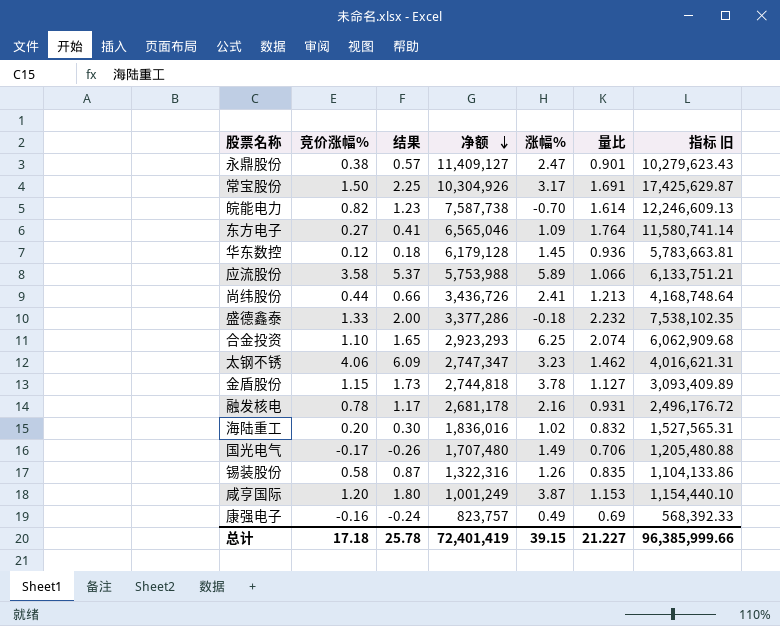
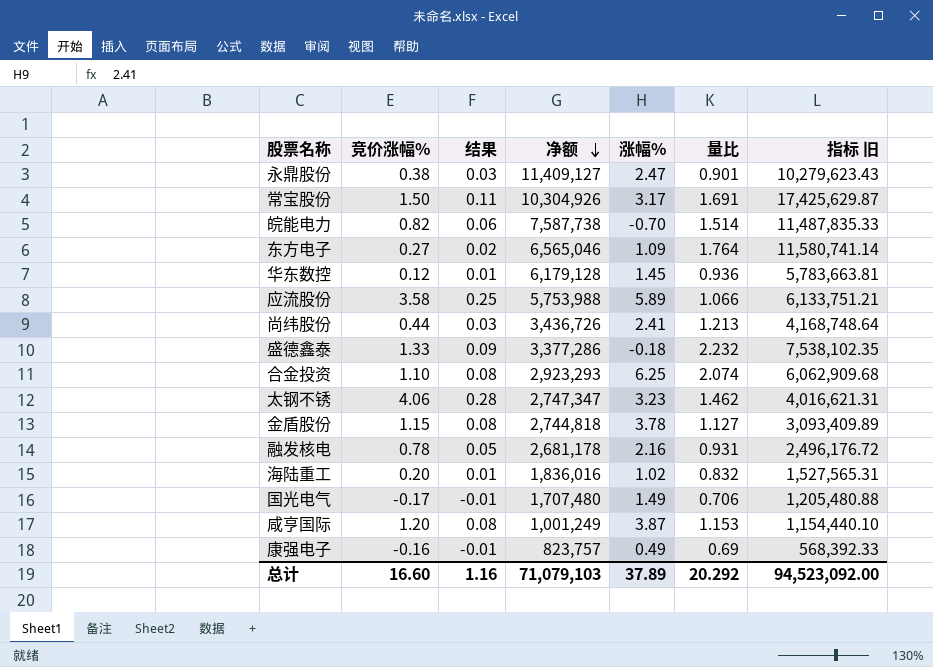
column 结果 | formula: [竞价涨幅%] * 1.5 -> [竞价涨幅%] * 0.07
row 锡装股份: 0.58 | 0.87 | 1,322,316 | 1.26 | 0.835 | 1,104,133.86 -> none
皖能电力 | 量比: 1.614 -> 1.514
皖能电力 | 指标 旧: 12,246,609.13 -> 11,487,835.33
总计 | 竞价涨幅%: 17.18 -> 16.60
总计 | 结果: 25.78 -> 1.16
总计 | 净额: 72,401,419 -> 71,079,103
总计 | 涨幅%: 39.15 -> 37.89
总计 | 量比: 21.227 -> 20.292
总计 | 指标 旧: 96,385,999.66 -> 94,523,092.00

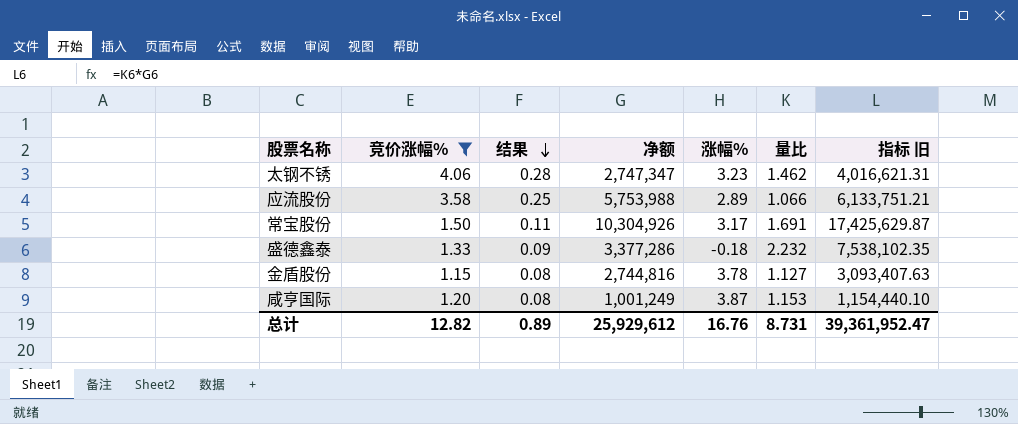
filter: none -> 竞价涨幅% >= 1.15
row order: 净额 descending -> 结果 descending
应流股份 | 涨幅%: 5.89 -> 2.89
金盾股份 | 净额: 2,744,818 -> 2,744,816
金盾股份 | 指标 旧: 3,093,409.89 -> 3,093,407.63
总计 | 竞价涨幅%: 16.60 -> 12.82
总计 | 结果: 1.16 -> 0.89
总计 | 净额: 71,079,103 -> 25,929,612
总计 | 涨幅%: 37.89 -> 16.76
总计 | 量比: 20.292 -> 8.731
总计 | 指标 旧: 94,523,092.00 -> 39,361,952.47

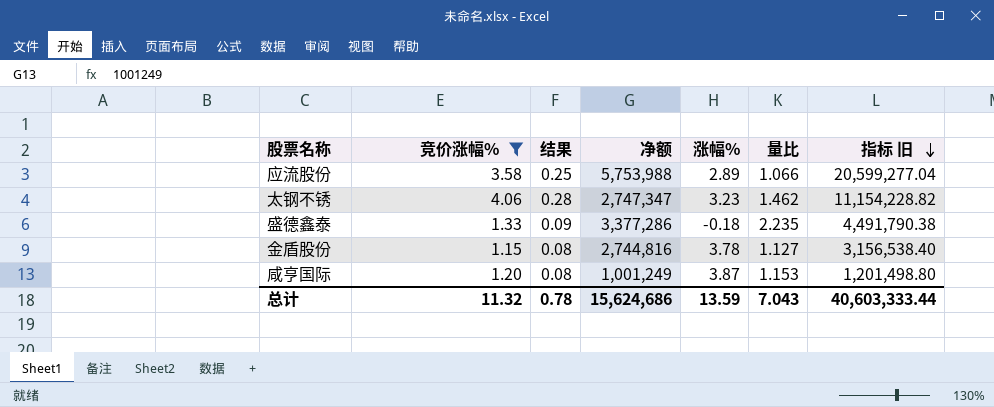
row order: 结果 descending -> 指标 旧 descending
column 指标 旧 | formula: [净额] * [量比] -> [竞价涨幅%] * [净额]
row 常宝股份: 1.50 | 0.11 | 10,304,926 | 3.17 | 1.691 | 17,425,629.87 -> none
盛德鑫泰 | 量比: 2.232 -> 2.235
总计 | 竞价涨幅%: 12.82 -> 11.32
总计 | 结果: 0.89 -> 0.78
总计 | 净额: 25,929,612 -> 15,624,686
总计 | 涨幅%: 16.76 -> 13.59
总计 | 量比: 8.731 -> 7.043
总计 | 指标 旧: 39,361,952.47 -> 40,603,333.44

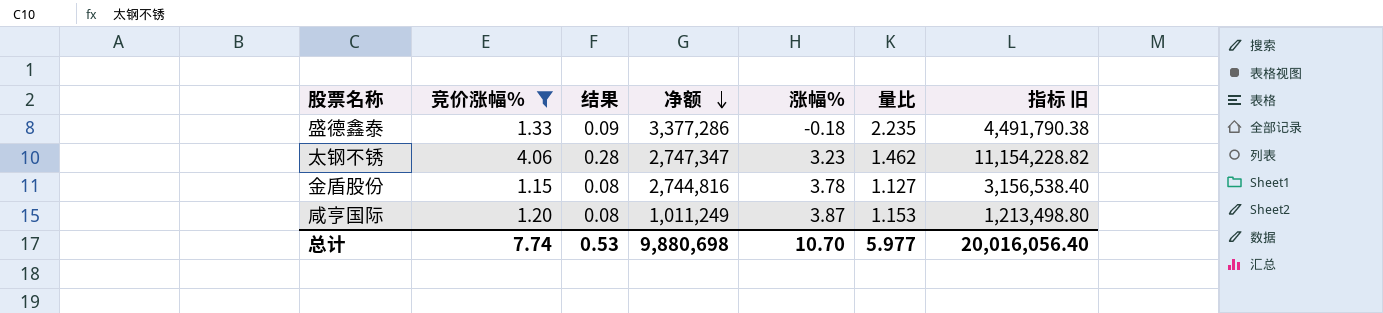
row order: 指标 旧 descending -> 净额 descending
row 应流股份: 3.58 | 0.25 | 5,753,988 | 2.89 | 1.066 | 20,599,277.04 -> none
咸亨国际 | 净额: 1,001,249 -> 1,011,249
咸亨国际 | 指标 旧: 1,201,498.80 -> 1,213,498.80
总计 | 竞价涨幅%: 11.32 -> 7.74
总计 | 结果: 0.78 -> 0.53
总计 | 净额: 15,624,686 -> 9,880,698
总计 | 涨幅%: 13.59 -> 10.70
总计 | 量比: 7.043 -> 5.977
总计 | 指标 旧: 40,603,333.44 -> 20,016,056.40

